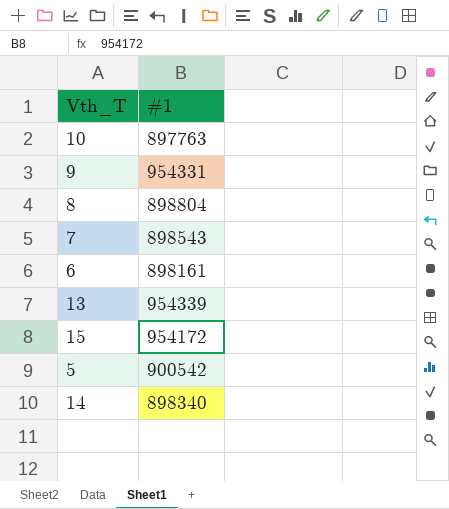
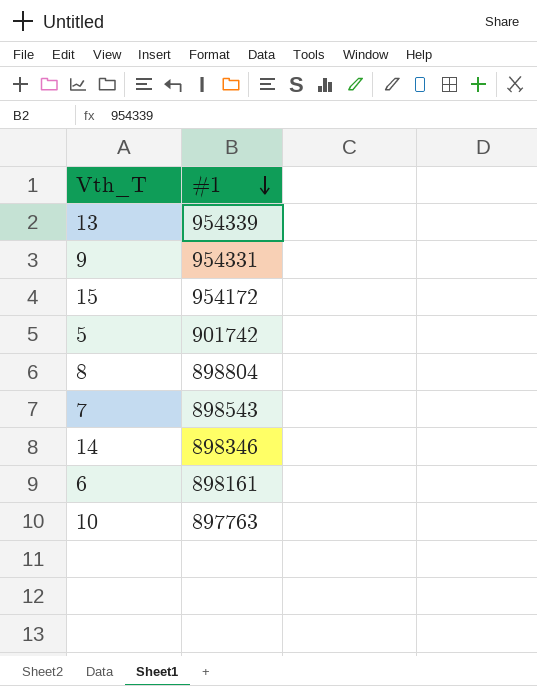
row order: none -> #1 descending
5 | #1: 900542 -> 901742
14 | #1: 898340 -> 898346

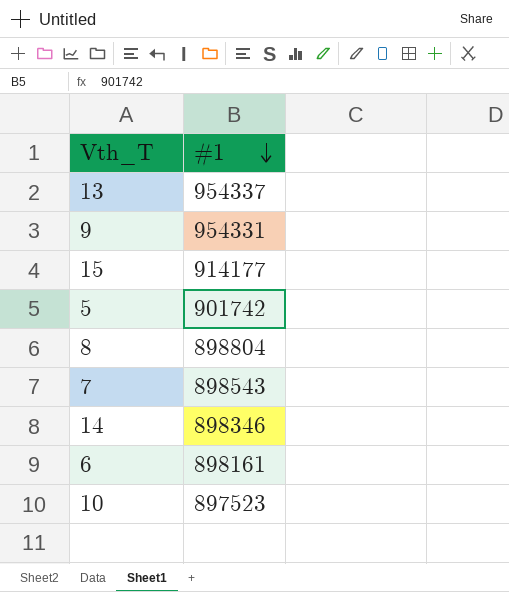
13 | #1: 954339 -> 954337
15 | #1: 954172 -> 914177
10 | #1: 897763 -> 897523

